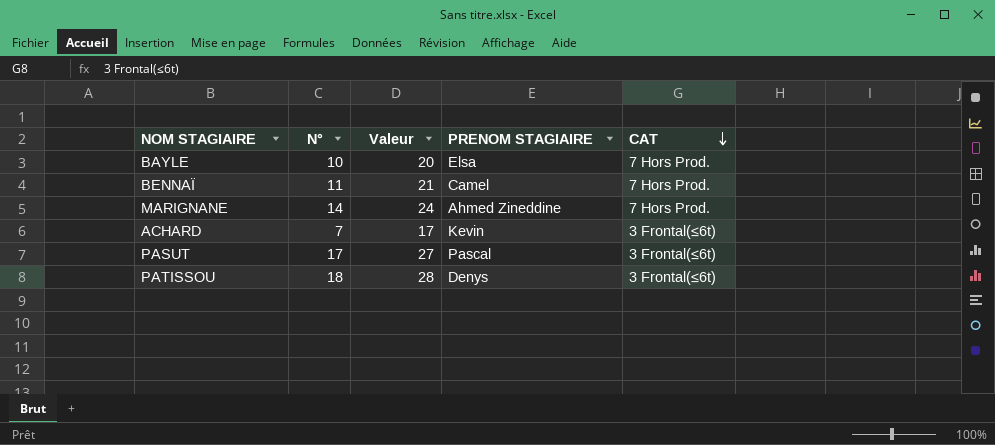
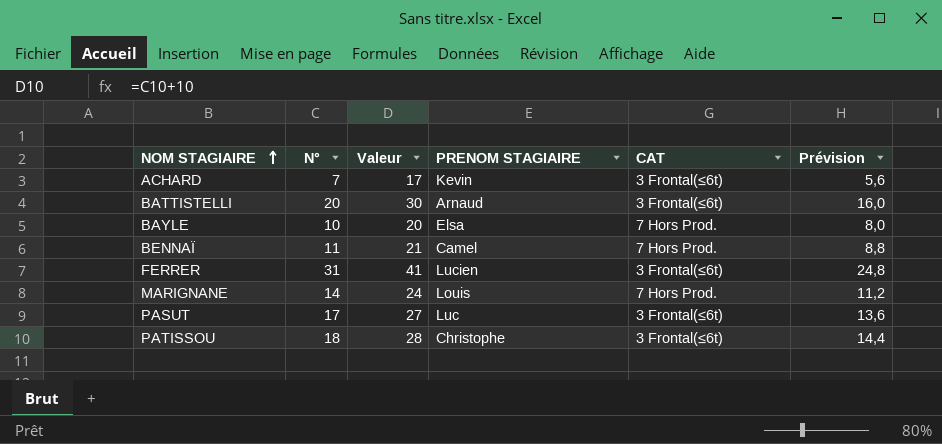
row order: CAT descending -> NOM STAGIAIRE ascending
column Prévision | formula: none -> [N°] * 0,8
row BATTISTELLI: none -> 20 | 30 | Arnaud | 3 Frontal(≤6t) | 16,0
row FERRER: none -> 31 | 41 | Lucien | 3 Frontal(≤6t) | 24,8
MARIGNANE | PRENOM STAGIAIRE: Ahmed Zineddine -> Louis
PASUT | PRENOM STAGIAIRE: Pascal -> Luc
PATISSOU | PRENOM STAGIAIRE: Denys -> Christophe

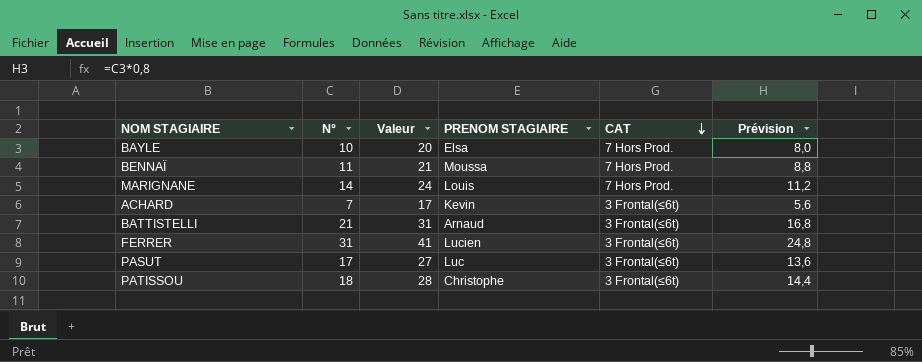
row order: NOM STAGIAIRE ascending -> CAT descending
BENNAÏ | PRENOM STAGIAIRE: Camel -> Moussa
BATTISTELLI | N°: 20 -> 21
BATTISTELLI | Valeur: 30 -> 31
BATTISTELLI | Prévision: 16,0 -> 16,8

